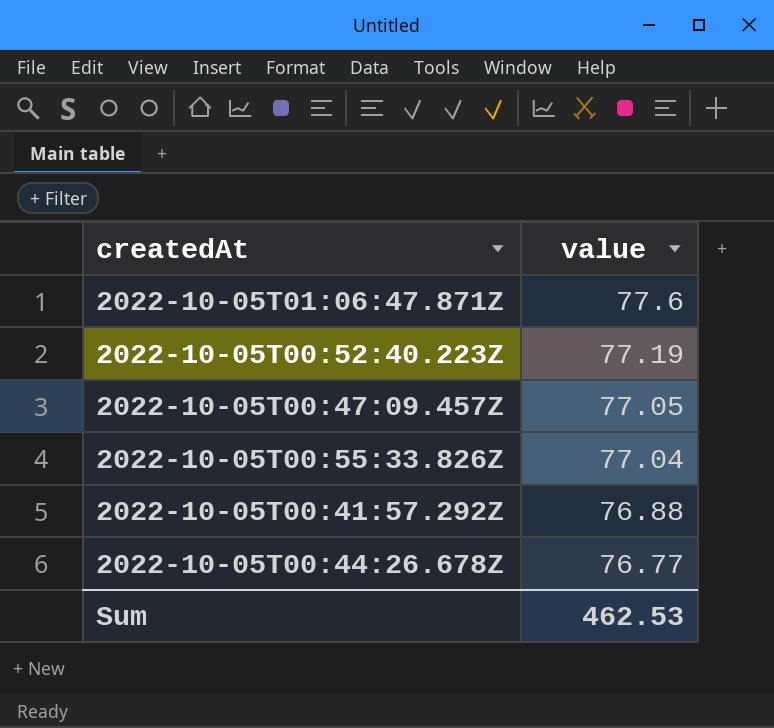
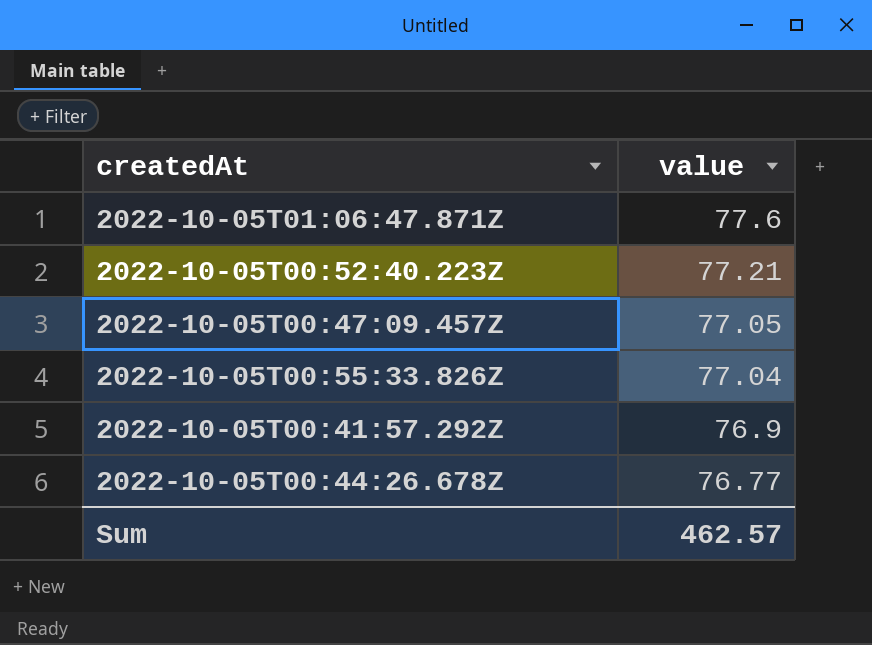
2022-10-05T00:52:40.223Z | value: 77.19 -> 77.21
2022-10-05T00:41:57.292Z | value: 76.88 -> 76.9
Sum | value: 462.53 -> 462.57

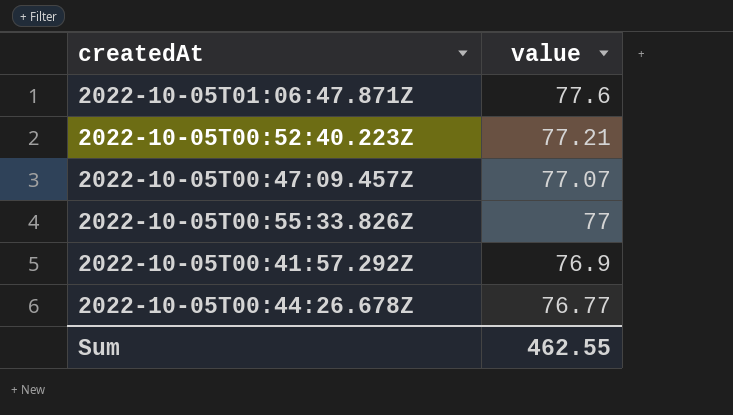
2022-10-05T00:47:09.457Z | value: 77.05 -> 77.07
2022-10-05T00:55:33.826Z | value: 77.04 -> 77
Sum | value: 462.57 -> 462.55

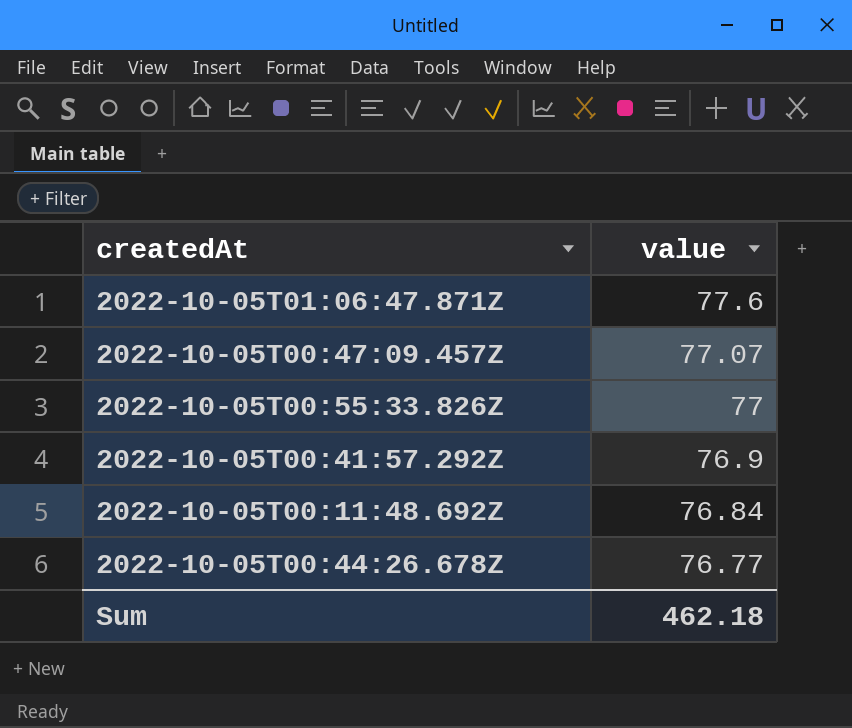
row 2022-10-05T00:52:40.223Z: 77.21 -> none
row 2022-10-05T00:11:48.692Z: none -> 76.84
Sum | value: 462.55 -> 462.18

